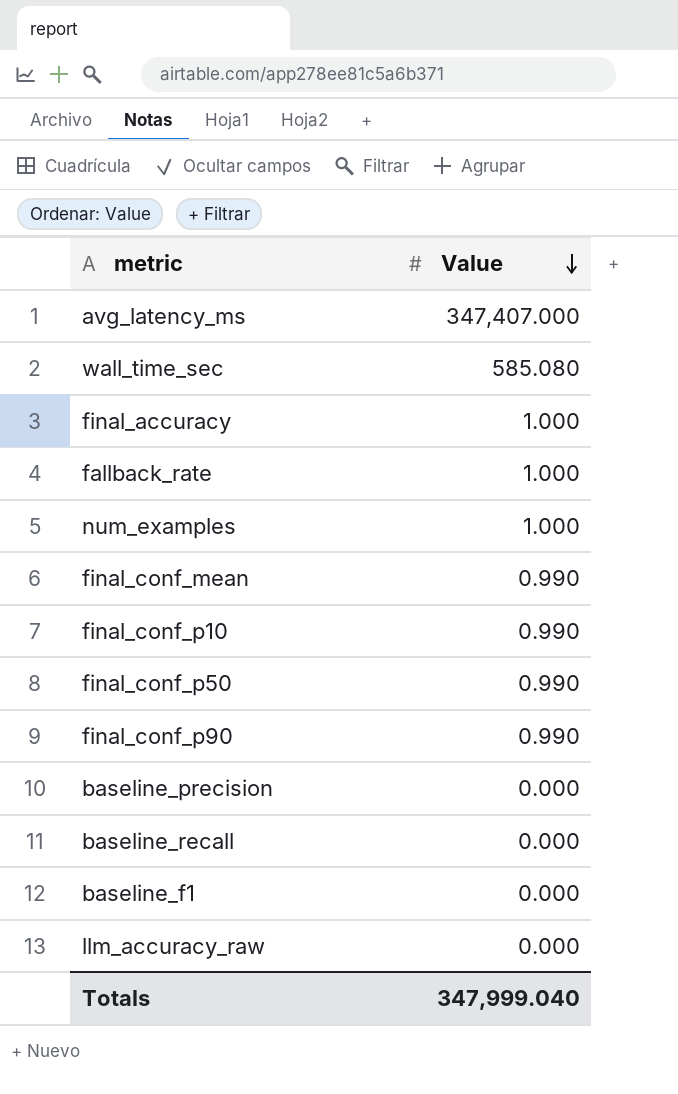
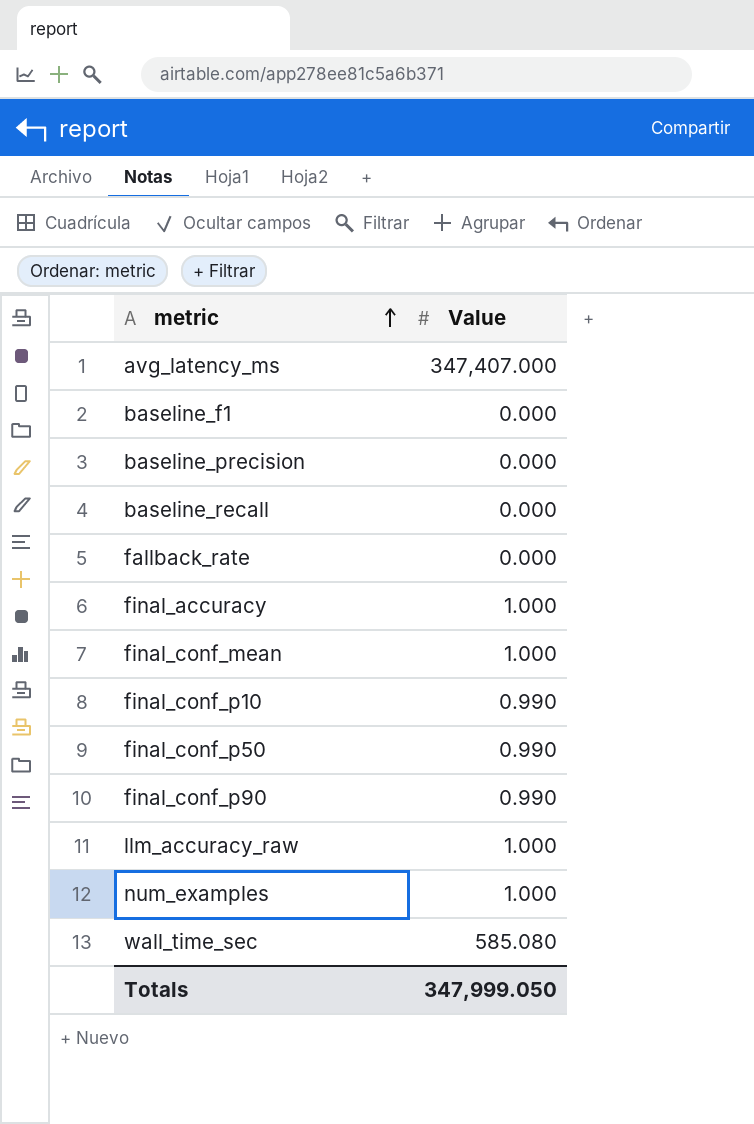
row order: Value descending -> metric ascending
fallback_rate | Value: 1.000 -> 0.000
final_conf_mean | Value: 0.990 -> 1.000
llm_accuracy_raw | Value: 0.000 -> 1.000
Totals | Value: 347,999.040 -> 347,999.050

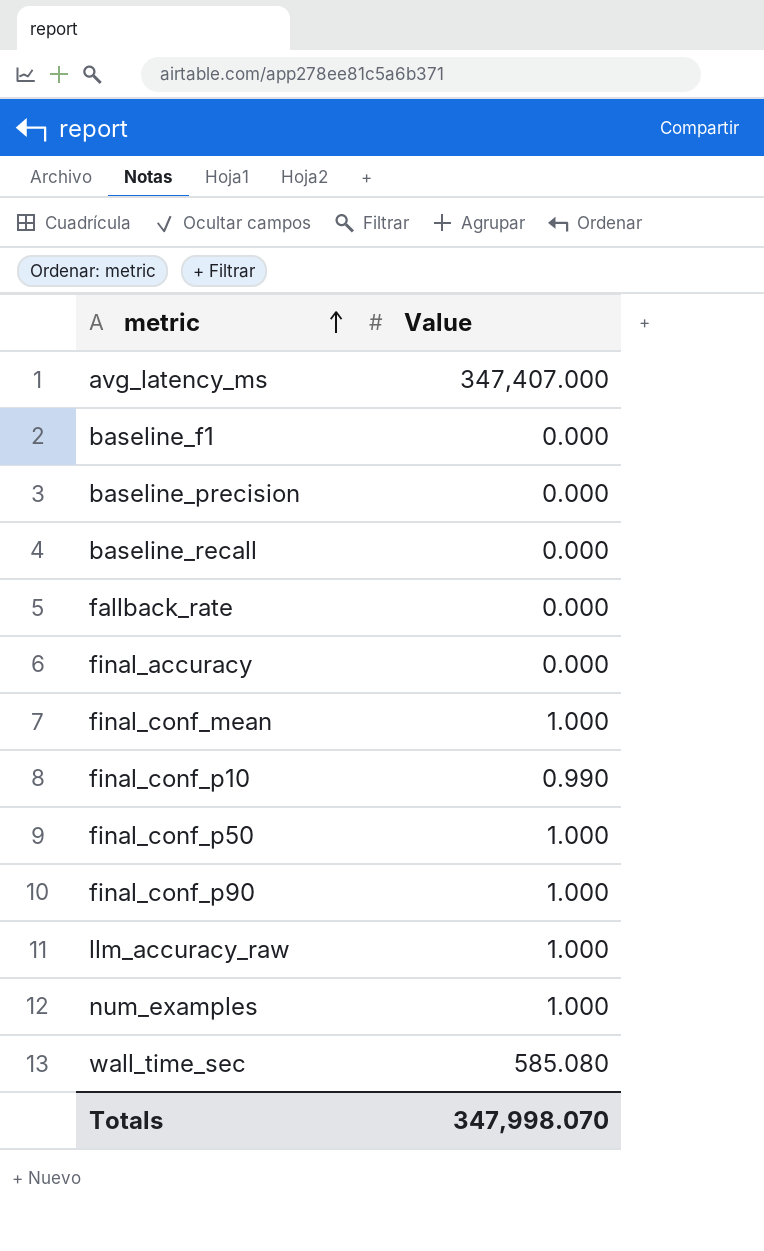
final_accuracy | Value: 1.000 -> 0.000
final_conf_p50 | Value: 0.990 -> 1.000
final_conf_p90 | Value: 0.990 -> 1.000
Totals | Value: 347,999.050 -> 347,998.070

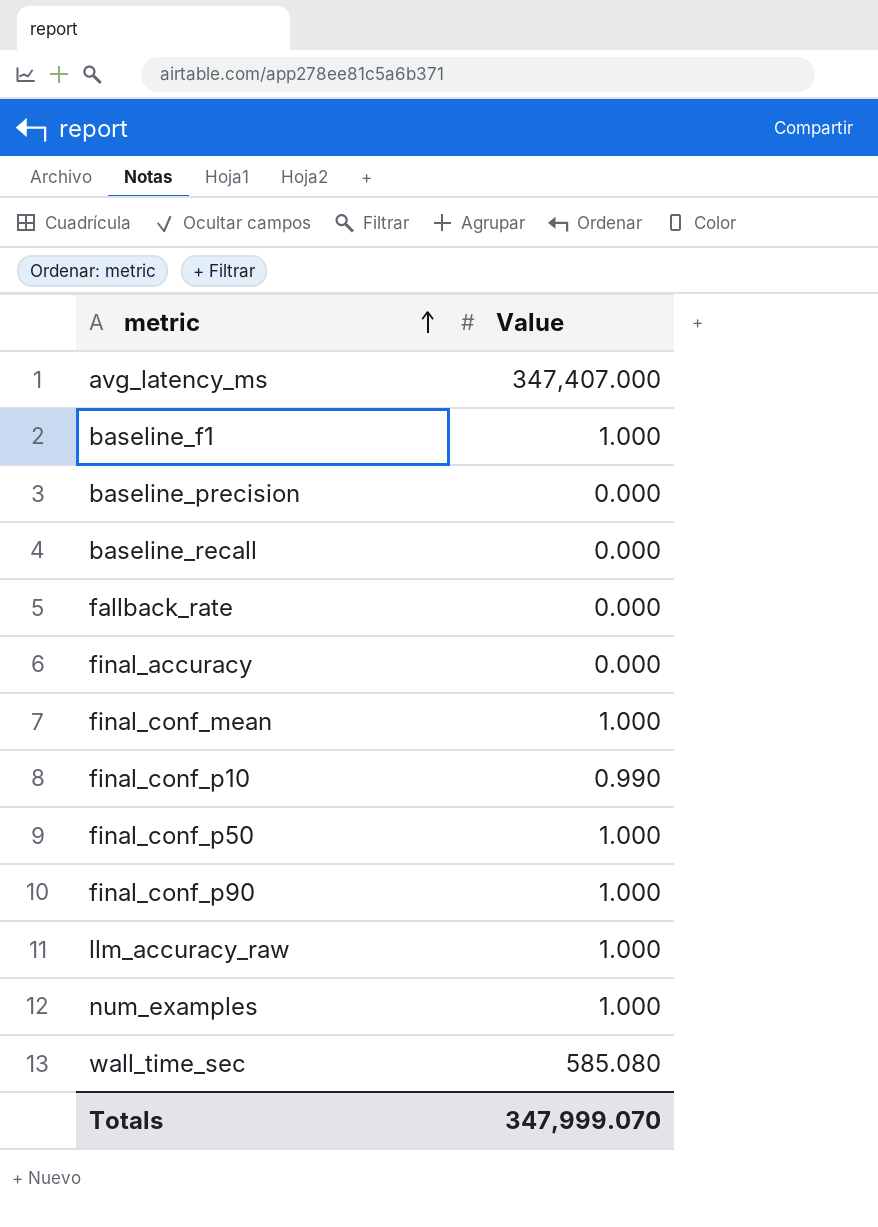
baseline_f1 | Value: 0.000 -> 1.000
Totals | Value: 347,998.070 -> 347,999.070

